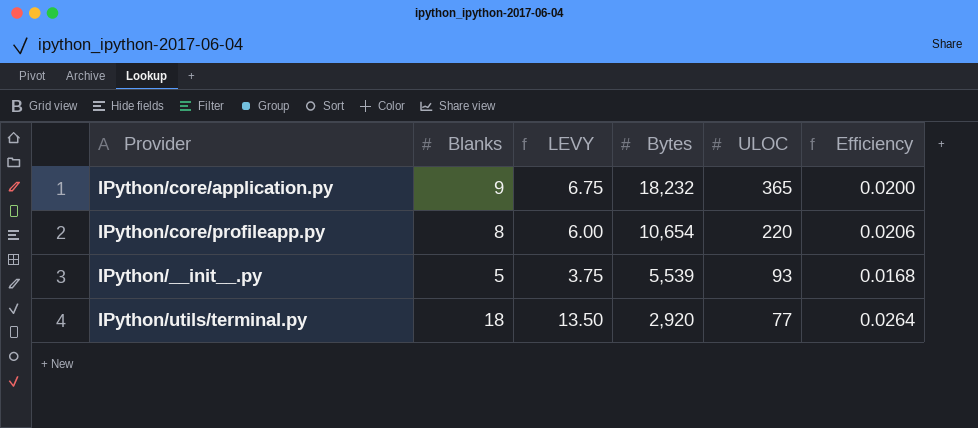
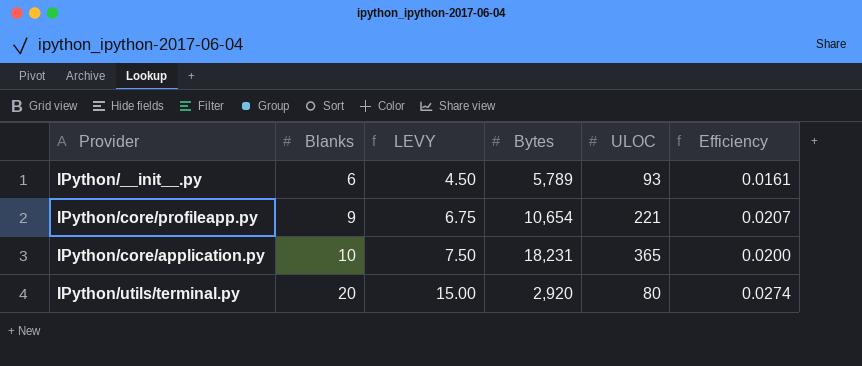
row order: Bytes descending -> Blanks ascending
IPython/__init__.py | Blanks: 5 -> 6
IPython/__init__.py | LEVY: 3.75 -> 4.50
IPython/__init__.py | Bytes: 5,539 -> 5,789
IPython/__init__.py | Efficiency: 0.0168 -> 0.0161
IPython/core/profileapp.py | Blanks: 8 -> 9
IPython/core/profileapp.py | LEVY: 6.00 -> 6.75
IPython/core/profileapp.py | ULOC: 220 -> 221
IPython/core/profileapp.py | Efficiency: 0.0206 -> 0.0207
IPython/core/application.py | Blanks: 9 -> 10
IPython/core/application.py | LEVY: 6.75 -> 7.50
IPython/core/application.py | Bytes: 18,232 -> 18,231
IPython/utils/terminal.py | Blanks: 18 -> 20
IPython/utils/terminal.py | LEVY: 13.50 -> 15.00
IPython/utils/terminal.py | ULOC: 77 -> 80
IPython/utils/terminal.py | Efficiency: 0.0264 -> 0.0274

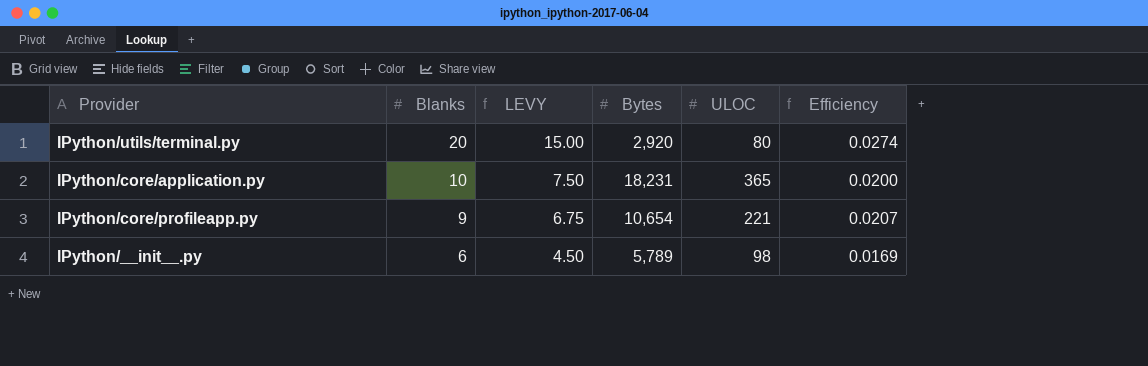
row order: Blanks ascending -> Blanks descending
IPython/__init__.py | ULOC: 93 -> 98
IPython/__init__.py | Efficiency: 0.0161 -> 0.0169

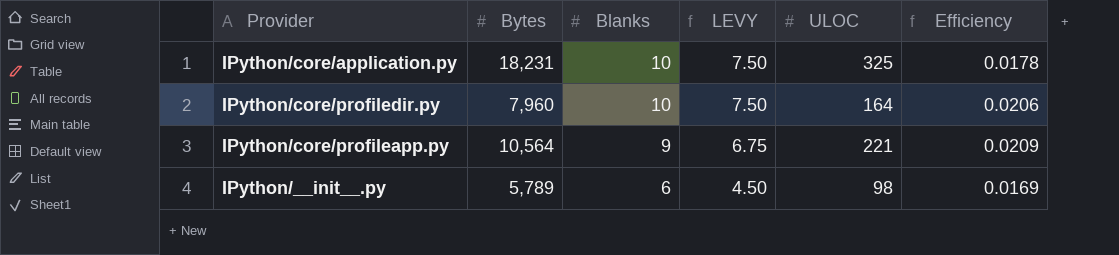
column Bytes | position: 4 -> 2
row IPython/utils/terminal.py: 20 | 15.00 | 2,920 | 80 | 0.0274 -> none
IPython/core/application.py | ULOC: 365 -> 325
IPython/core/application.py | Efficiency: 0.0200 -> 0.0178
row IPython/core/profiledir.py: none -> 7,960 | 10 | 7.50 | 164 | 0.0206
IPython/core/profileapp.py | Bytes: 10,654 -> 10,564
IPython/core/profileapp.py | Efficiency: 0.0207 -> 0.0209

